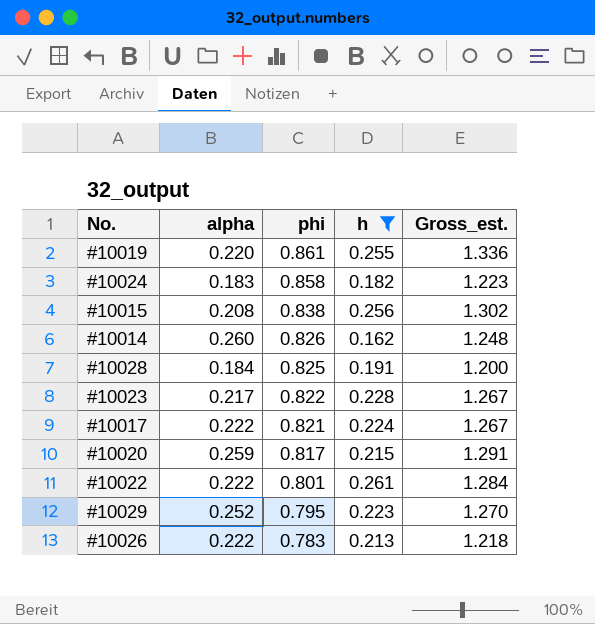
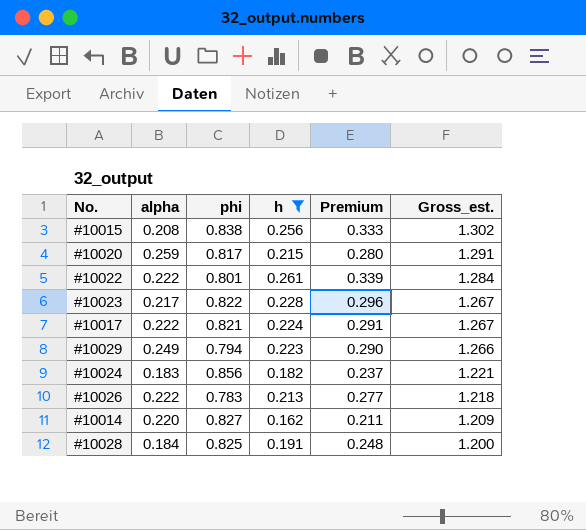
row order: phi descending -> Gross_est. descending
column Premium | formula: none -> [h] * 1.3
row #10019: 0.220 | 0.861 | 0.255 | 1.336 -> none
#10029 | alpha: 0.252 -> 0.249
#10029 | phi: 0.795 -> 0.794
#10029 | Gross_est.: 1.270 -> 1.266
#10024 | phi: 0.858 -> 0.856
#10024 | Gross_est.: 1.223 -> 1.221
#10014 | alpha: 0.260 -> 0.220
#10014 | phi: 0.826 -> 0.827
#10014 | Gross_est.: 1.248 -> 1.209

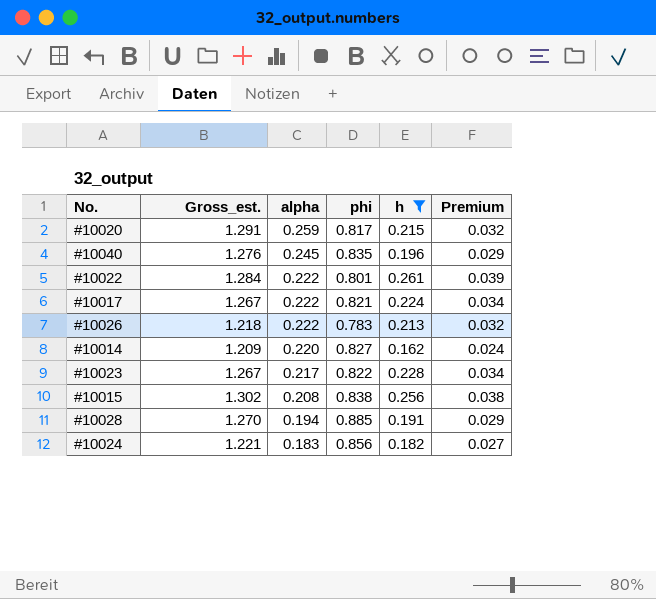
row order: Gross_est. descending -> alpha descending
column Gross_est. | position: 6 -> 2
column Premium | formula: [h] * 1.3 -> [h] * 0.15
row #10029: 0.249 | 0.794 | 0.223 | 0.290 | 1.266 -> none
row #10040: none -> 1.276 | 0.245 | 0.835 | 0.196 | 0.029
#10028 | Gross_est.: 1.200 -> 1.270
#10028 | alpha: 0.184 -> 0.194
#10028 | phi: 0.825 -> 0.885

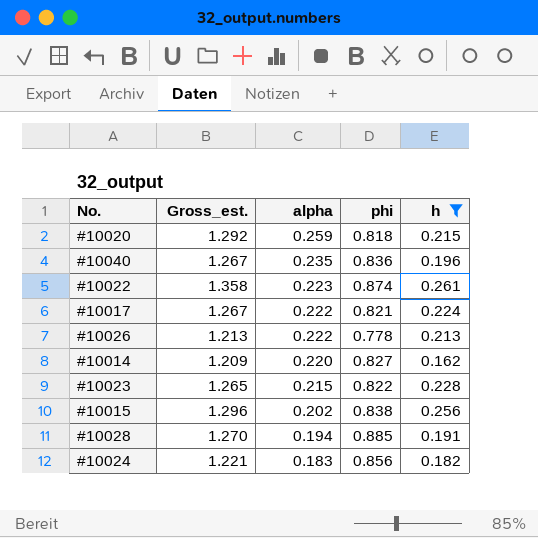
column Premium | formula: [h] * 0.15 -> none
#10020 | Gross_est.: 1.291 -> 1.292
#10020 | phi: 0.817 -> 0.818
#10040 | Gross_est.: 1.276 -> 1.267
#10040 | alpha: 0.245 -> 0.235
#10040 | phi: 0.835 -> 0.836
#10022 | Gross_est.: 1.284 -> 1.358
#10022 | alpha: 0.222 -> 0.223
#10022 | phi: 0.801 -> 0.874
#10026 | Gross_est.: 1.218 -> 1.213
#10026 | phi: 0.783 -> 0.778
#10023 | Gross_est.: 1.267 -> 1.265
#10023 | alpha: 0.217 -> 0.215
#10015 | Gross_est.: 1.302 -> 1.296
#10015 | alpha: 0.208 -> 0.202

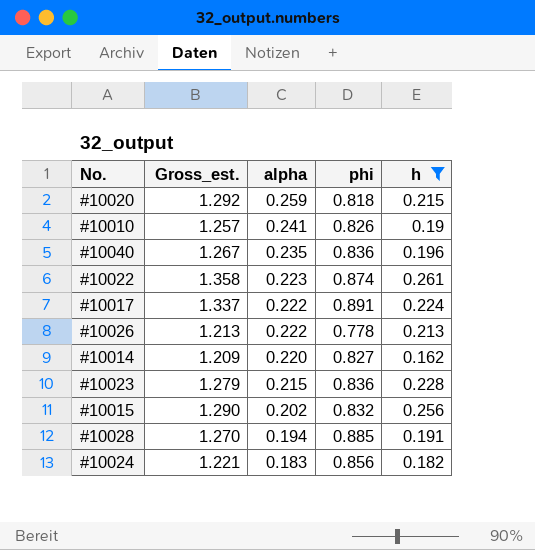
row #10010: none -> 1.257 | 0.241 | 0.826 | 0.19
#10017 | Gross_est.: 1.267 -> 1.337
#10017 | phi: 0.821 -> 0.891
#10023 | Gross_est.: 1.265 -> 1.279
#10023 | phi: 0.822 -> 0.836
#10015 | Gross_est.: 1.296 -> 1.290
#10015 | phi: 0.838 -> 0.832

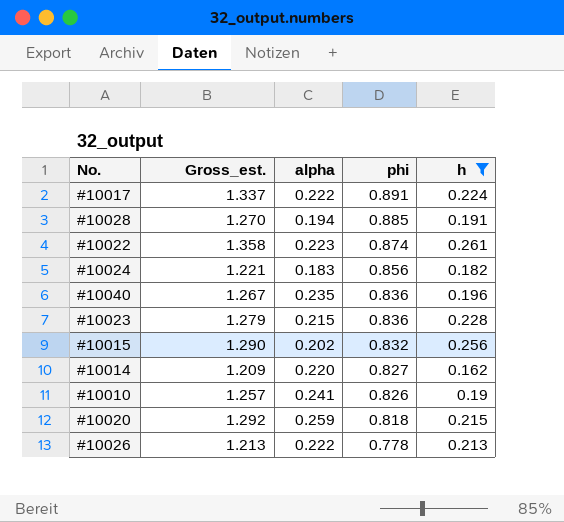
row order: alpha descending -> phi descending

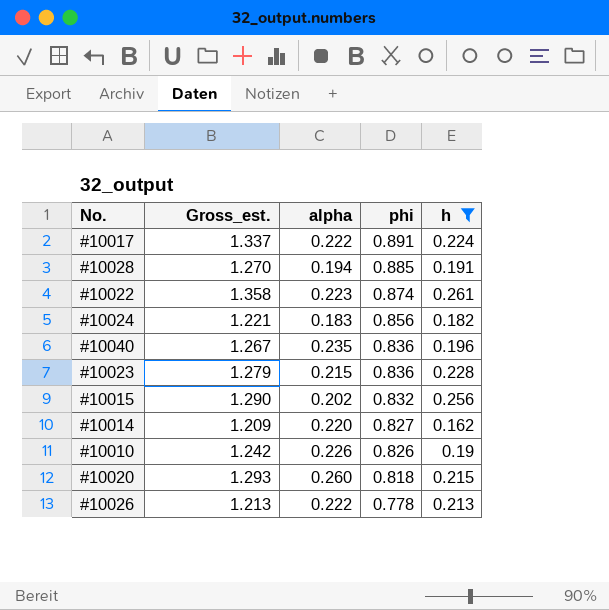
#10010 | Gross_est.: 1.257 -> 1.242
#10010 | alpha: 0.241 -> 0.226
#10020 | Gross_est.: 1.292 -> 1.293
#10020 | alpha: 0.259 -> 0.260

